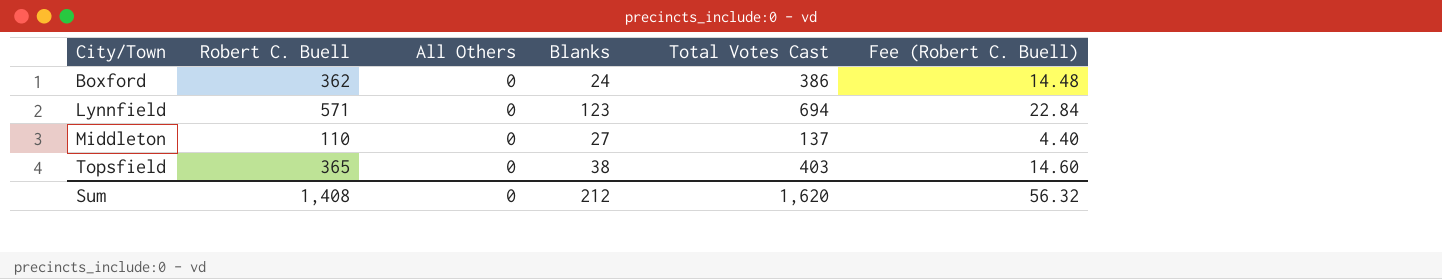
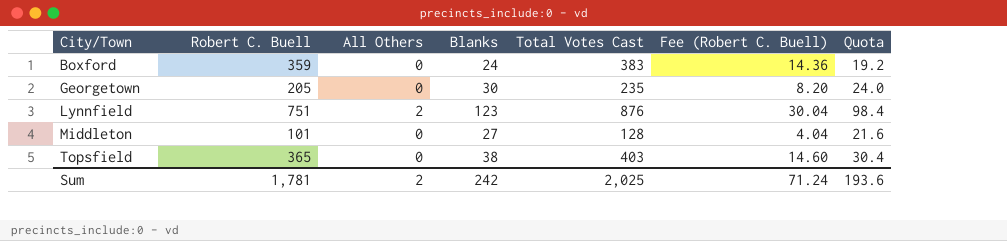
column Quota | formula: none -> [Blanks] * 0.8
Boxford | Robert C. Buell: 362 -> 359
Boxford | Total Votes Cast: 386 -> 383
Boxford | Fee (Robert C. Buell): 14.48 -> 14.36
row Georgetown: none -> 205 | 0 | 30 | 235 | 8.20 | 24.0
Lynnfield | Robert C. Buell: 571 -> 751
Lynnfield | All Others: 0 -> 2
Lynnfield | Total Votes Cast: 694 -> 876
Lynnfield | Fee (Robert C. Buell): 22.84 -> 30.04
Middleton | Robert C. Buell: 110 -> 101
Middleton | Total Votes Cast: 137 -> 128
Middleton | Fee (Robert C. Buell): 4.40 -> 4.04
Sum | Robert C. Buell: 1,408 -> 1,781
Sum | All Others: 0 -> 2
Sum | Blanks: 212 -> 242
Sum | Total Votes Cast: 1,620 -> 2,025
Sum | Fee (Robert C. Buell): 56.32 -> 71.24

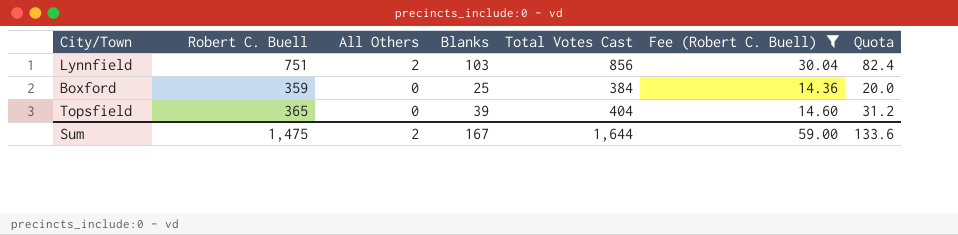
filter: none -> Fee (Robert C. Buell) >= 14.36
row order: City/Town ascending -> All Others descending
Lynnfield | Blanks: 123 -> 103
Lynnfield | Total Votes Cast: 876 -> 856
Lynnfield | Quota: 98.4 -> 82.4
Boxford | Blanks: 24 -> 25
Boxford | Total Votes Cast: 383 -> 384
Boxford | Quota: 19.2 -> 20.0
Topsfield | Blanks: 38 -> 39
Topsfield | Total Votes Cast: 403 -> 404
Topsfield | Quota: 30.4 -> 31.2
Sum | Robert C. Buell: 1,781 -> 1,475
Sum | Blanks: 242 -> 167
Sum | Total Votes Cast: 2,025 -> 1,644
Sum | Fee (Robert C. Buell): 71.24 -> 59.00
Sum | Quota: 193.6 -> 133.6

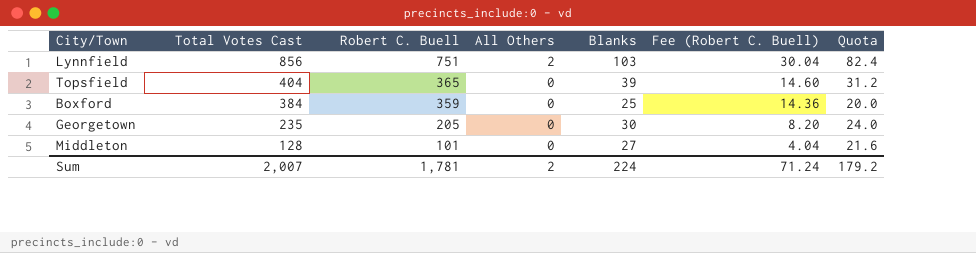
filter: Fee (Robert C. Buell) >= 14.36 -> none
row order: All Others descending -> Total Votes Cast descending
column Total Votes Cast | position: 5 -> 2
Sum | Total Votes Cast: 1,644 -> 2,007
Sum | Robert C. Buell: 1,475 -> 1,781
Sum | Blanks: 167 -> 224
Sum | Fee (Robert C. Buell): 59.00 -> 71.24
Sum | Quota: 133.6 -> 179.2

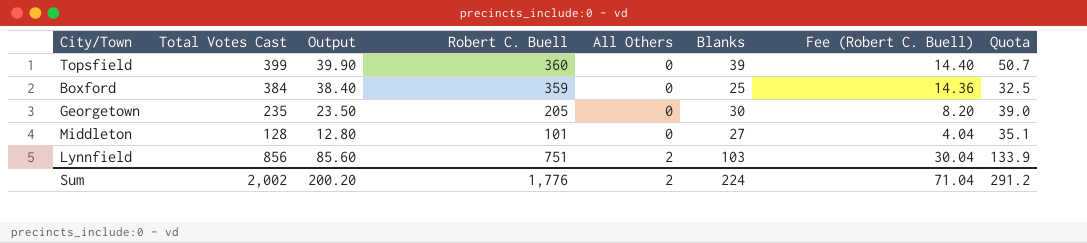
row order: Total Votes Cast descending -> All Others ascending
column Output | formula: none -> [Total Votes Cast] * 0.1
column Quota | formula: [Blanks] * 0.8 -> [Blanks] * 1.3
Topsfield | Total Votes Cast: 404 -> 399
Topsfield | Robert C. Buell: 365 -> 360
Topsfield | Fee (Robert C. Buell): 14.60 -> 14.40
Sum | Total Votes Cast: 2,007 -> 2,002
Sum | Robert C. Buell: 1,781 -> 1,776
Sum | Fee (Robert C. Buell): 71.24 -> 71.04
Sum | Quota: 179.2 -> 291.2

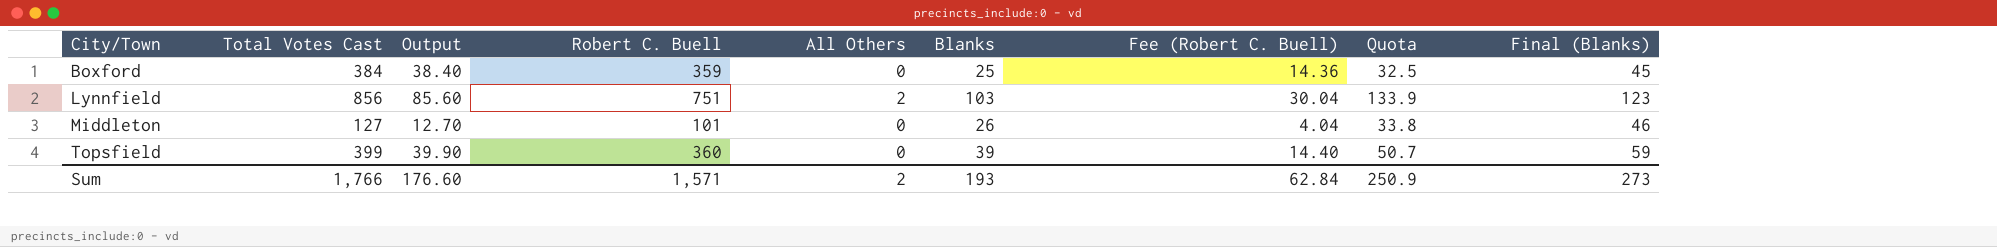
row order: All Others ascending -> City/Town ascending
column Final (Blanks) | formula: none -> [Blanks] + 20
row Georgetown: 235 | 23.50 | 205 | 0 | 30 | 8.20 | 39.0 -> none
Middleton | Total Votes Cast: 128 -> 127
Middleton | Output: 12.80 -> 12.70
Middleton | Blanks: 27 -> 26
Middleton | Quota: 35.1 -> 33.8
Sum | Total Votes Cast: 2,002 -> 1,766
Sum | Output: 200.20 -> 176.60
Sum | Robert C. Buell: 1,776 -> 1,571
Sum | Blanks: 224 -> 193
Sum | Fee (Robert C. Buell): 71.04 -> 62.84
Sum | Quota: 291.2 -> 250.9

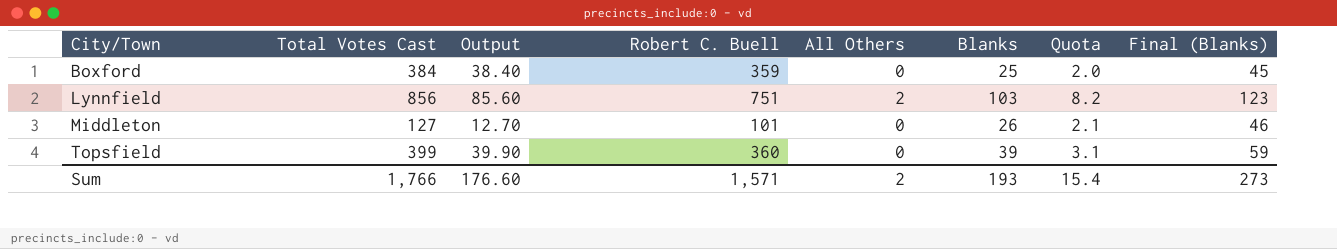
column Fee (Robert C. Buell) | formula: [Robert C. Buell] * 0.04 -> none
column Quota | formula: [Blanks] * 1.3 -> [Blanks] * 0.08
Sum | Quota: 250.9 -> 15.4

